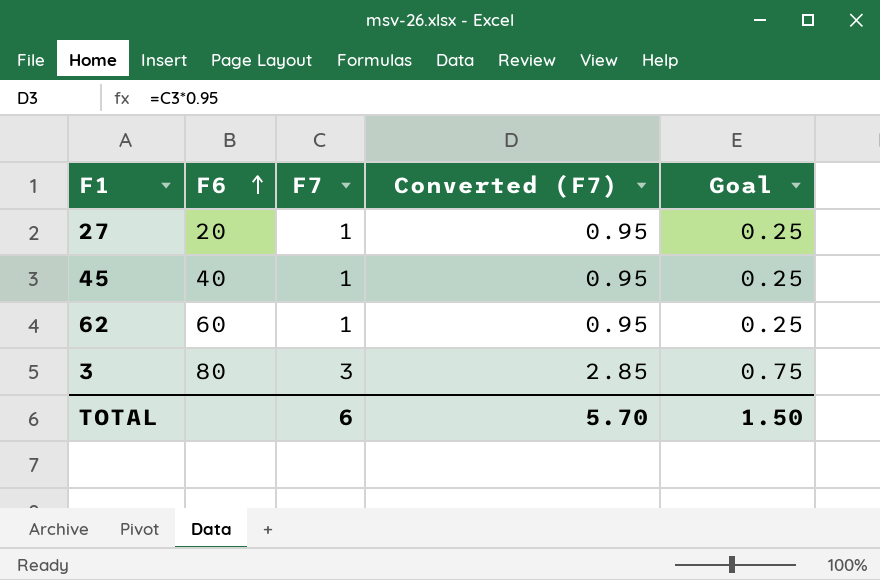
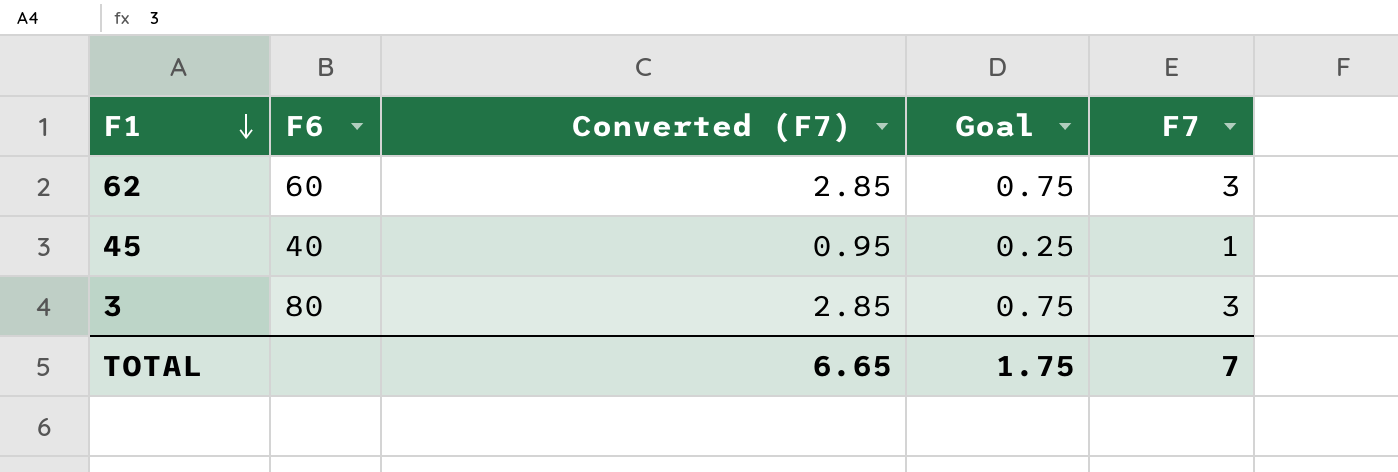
row order: F6 ascending -> F1 descending
column F7 | position: 3 -> 5
row 27: 20 | 1 | 0.95 | 0.25 -> none
62 | Converted (F7): 0.95 -> 2.85
62 | Goal: 0.25 -> 0.75
62 | F7: 1 -> 3
TOTAL | Converted (F7): 5.70 -> 6.65
TOTAL | Goal: 1.50 -> 1.75
TOTAL | F7: 6 -> 7

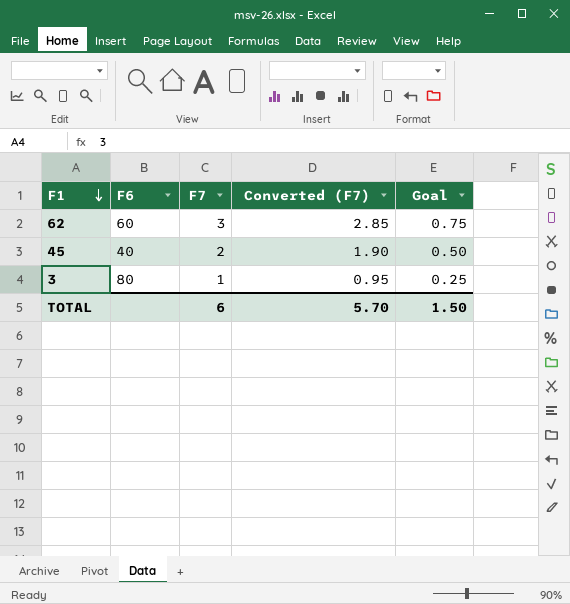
column F7 | position: 5 -> 3
45 | F7: 1 -> 2
45 | Converted (F7): 0.95 -> 1.90
45 | Goal: 0.25 -> 0.50
3 | F7: 3 -> 1
3 | Converted (F7): 2.85 -> 0.95
3 | Goal: 0.75 -> 0.25
TOTAL | F7: 7 -> 6
TOTAL | Converted (F7): 6.65 -> 5.70
TOTAL | Goal: 1.75 -> 1.50

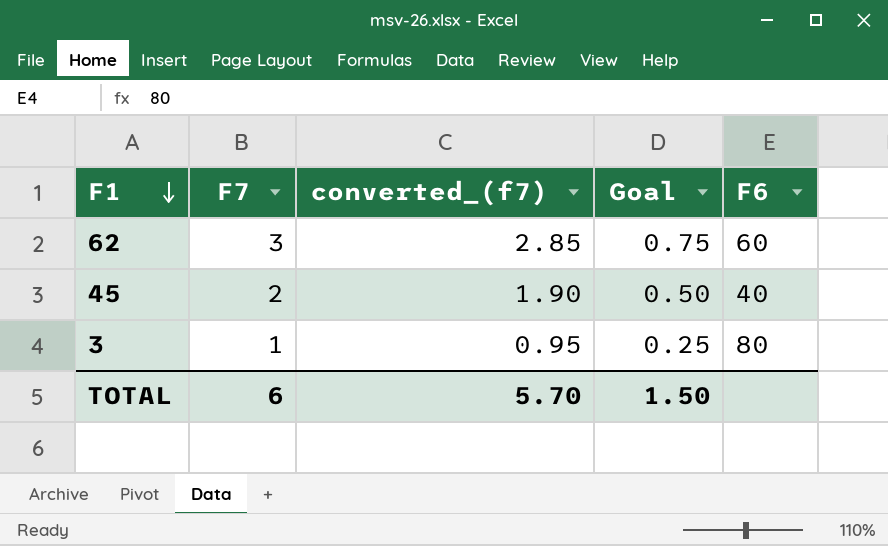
column name: Converted (F7) -> converted_(f7)
column F6 | position: 2 -> 5

